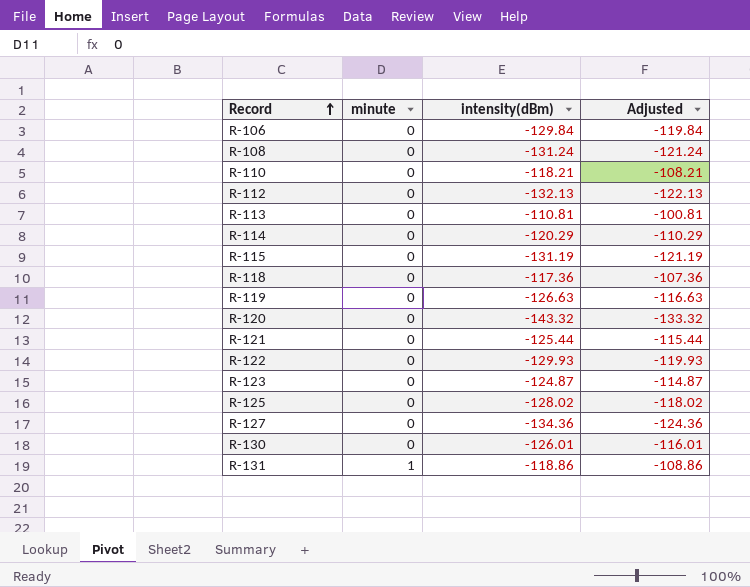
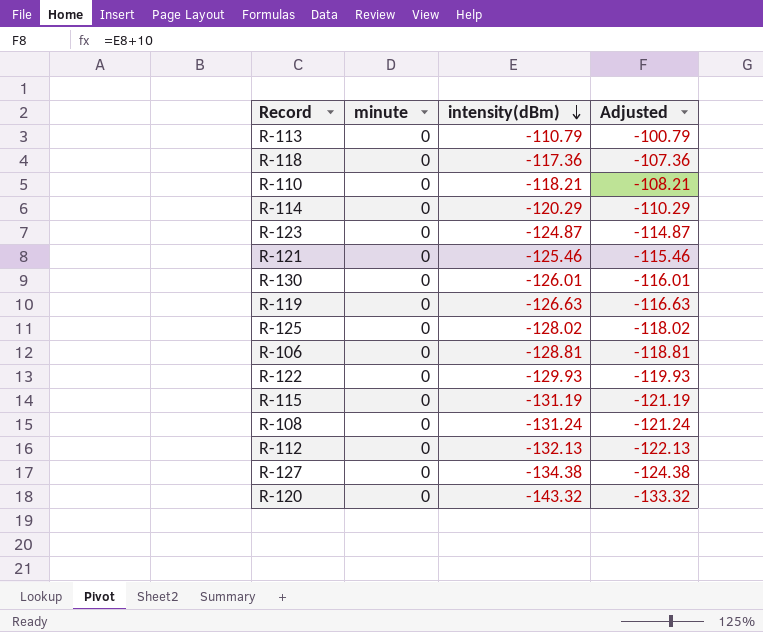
row order: Record ascending -> intensity(dBm) descending
row R-131: 1 | -118.86 | -108.86 -> none
R-113 | intensity(dBm): -110.81 -> -110.79
R-113 | Adjusted: -100.81 -> -100.79
R-121 | intensity(dBm): -125.44 -> -125.46
R-121 | Adjusted: -115.44 -> -115.46
R-106 | intensity(dBm): -129.84 -> -128.81
R-106 | Adjusted: -119.84 -> -118.81
R-127 | intensity(dBm): -134.36 -> -134.38
R-127 | Adjusted: -124.36 -> -124.38

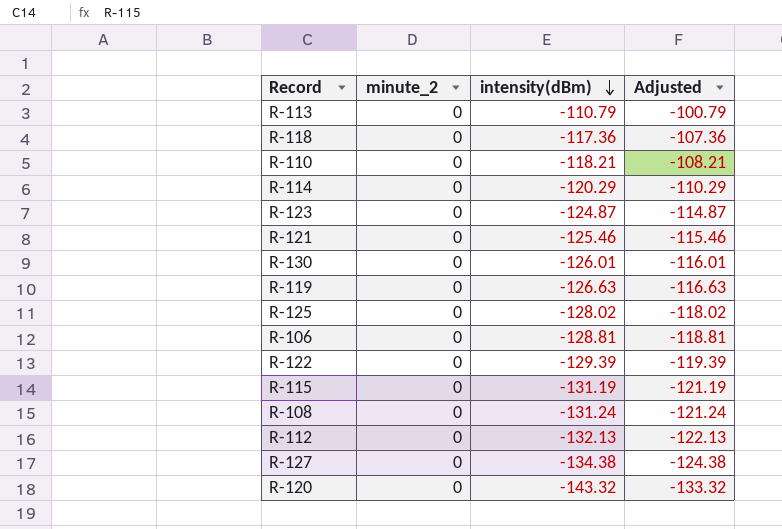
column name: minute -> minute_2
R-122 | intensity(dBm): -129.93 -> -129.39
R-122 | Adjusted: -119.93 -> -119.39

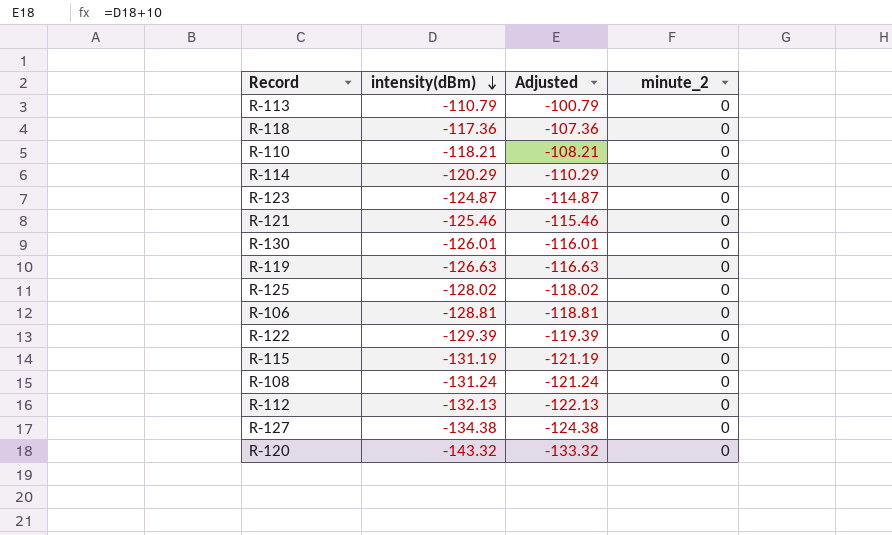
column minute_2 | position: 2 -> 4

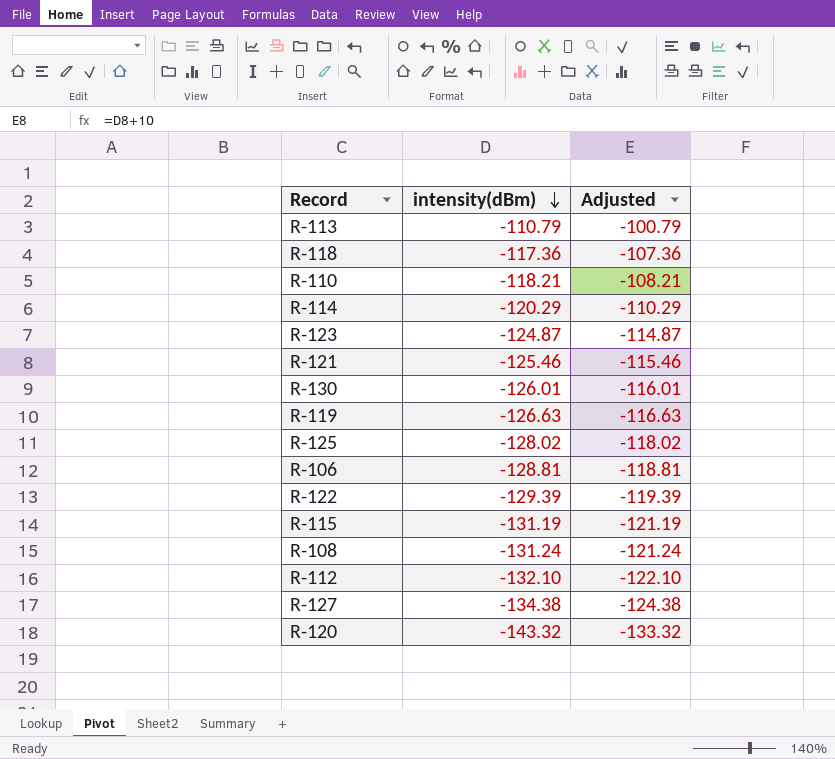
column minute_2 | position: 4 -> none
R-112 | intensity(dBm): -132.13 -> -132.10
R-112 | Adjusted: -122.13 -> -122.10

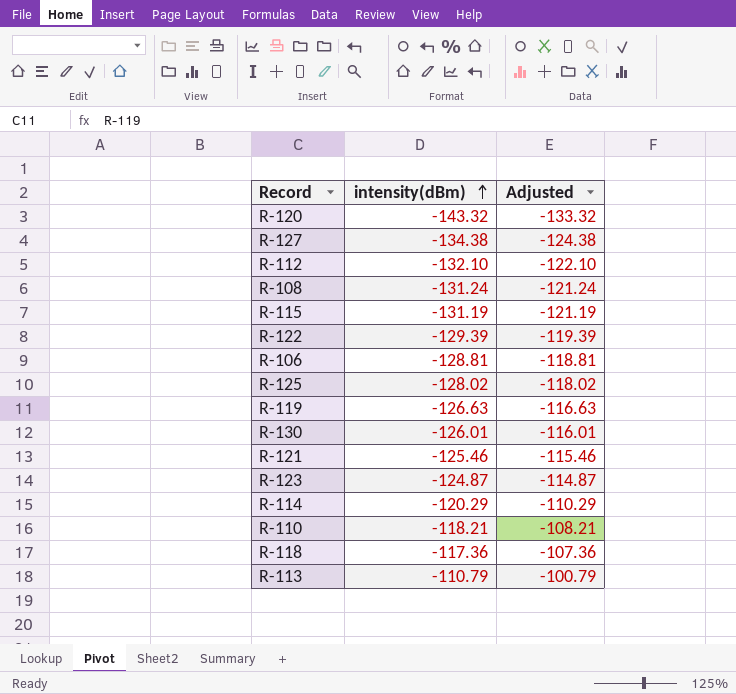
row order: intensity(dBm) descending -> intensity(dBm) ascending

